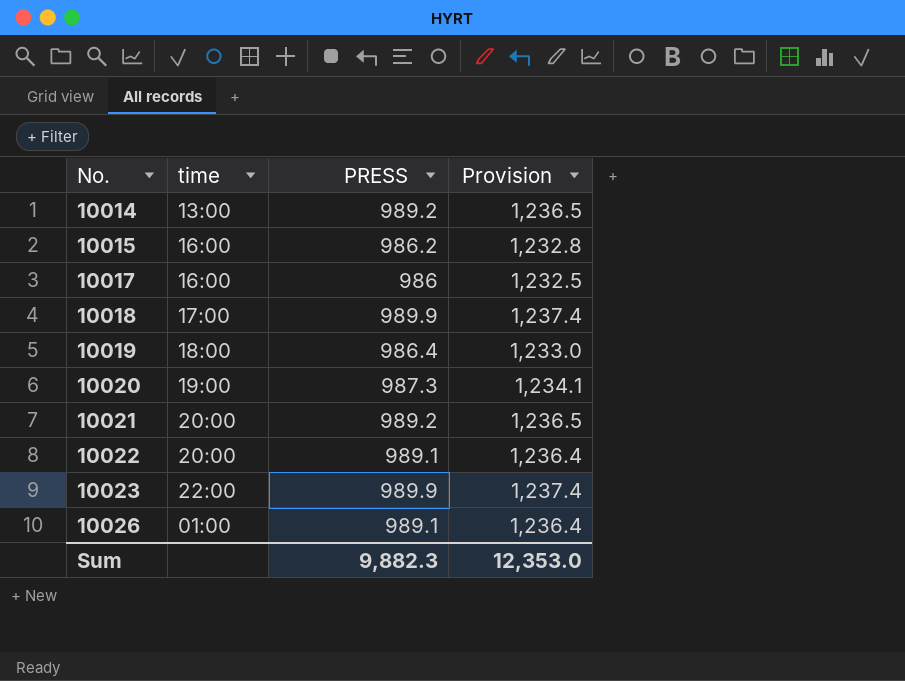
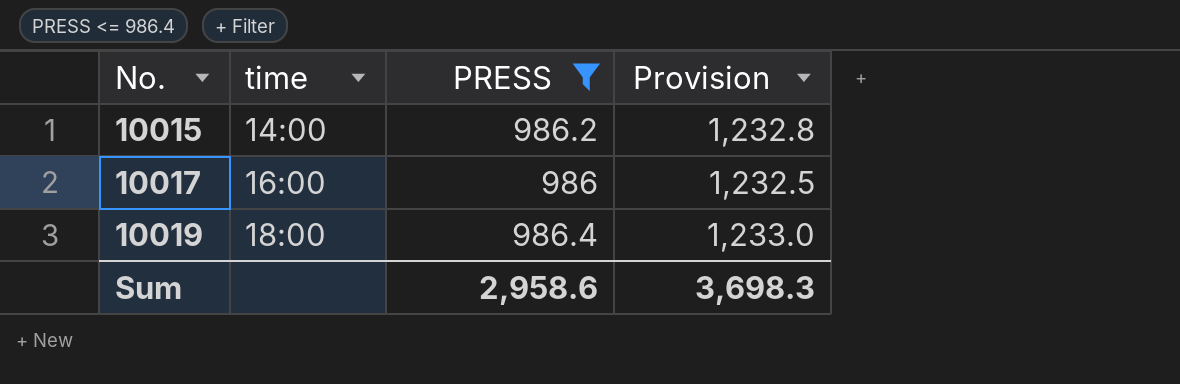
filter: none -> PRESS <= 986.4
10015 | time: 16:00 -> 14:00
Sum | PRESS: 9,882.3 -> 2,958.6
Sum | Provision: 12,353.0 -> 3,698.3

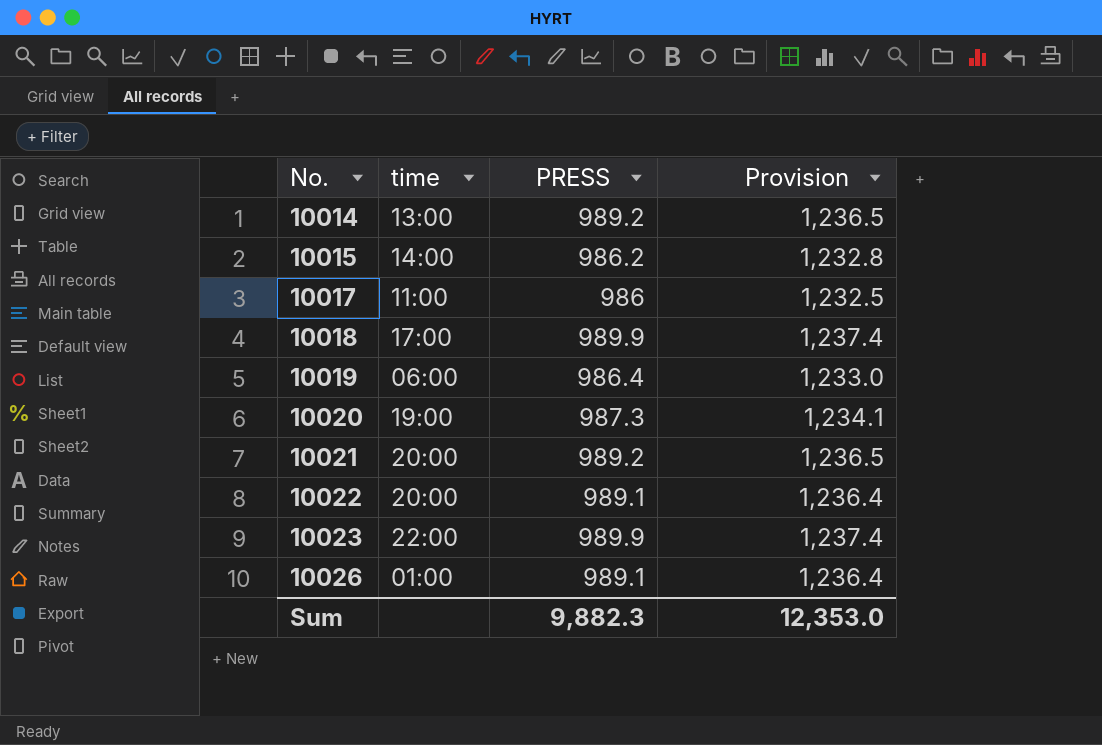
filter: PRESS <= 986.4 -> none
10017 | time: 16:00 -> 11:00
10019 | time: 18:00 -> 06:00
Sum | PRESS: 2,958.6 -> 9,882.3
Sum | Provision: 3,698.3 -> 12,353.0

